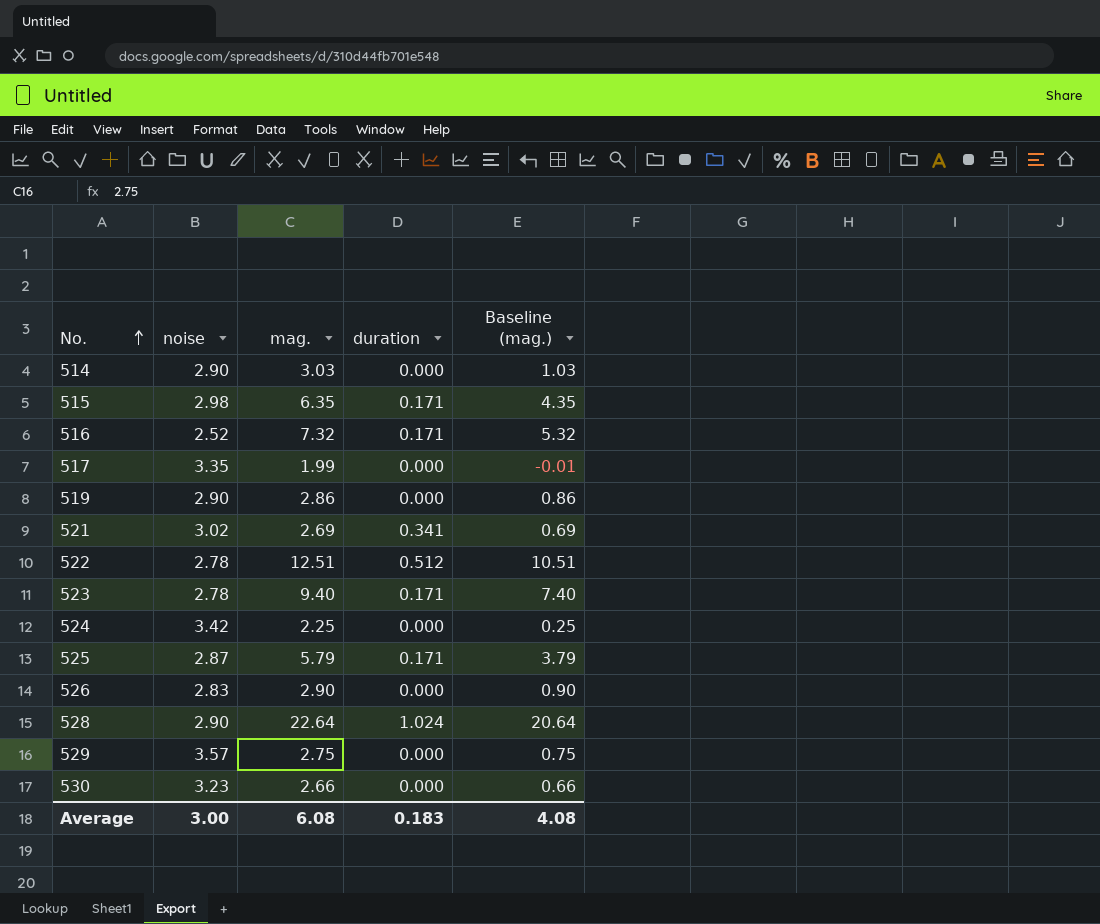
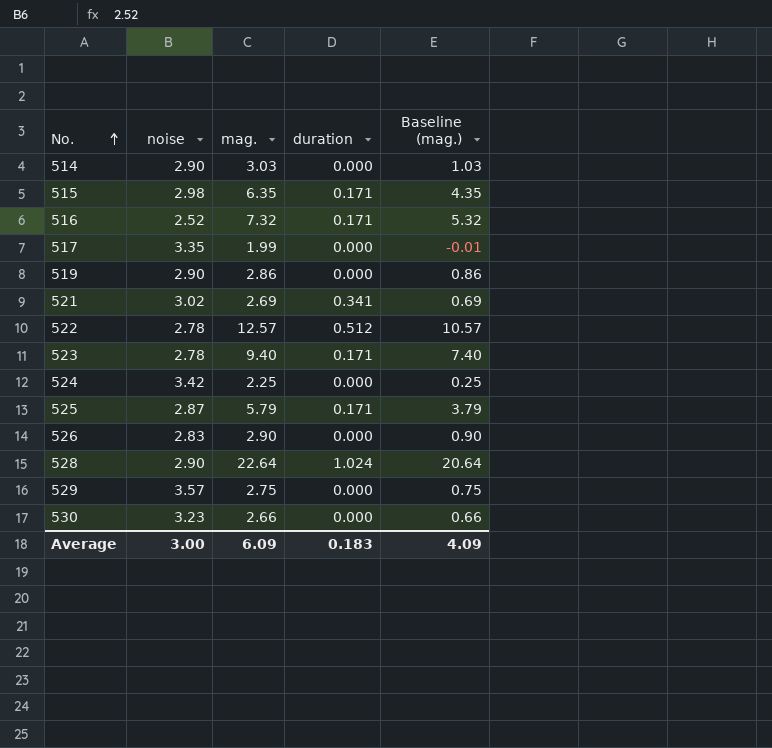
522 | mag.: 12.51 -> 12.57
522 | Baseline (mag.): 10.51 -> 10.57
Average | mag.: 6.08 -> 6.09
Average | Baseline (mag.): 4.08 -> 4.09

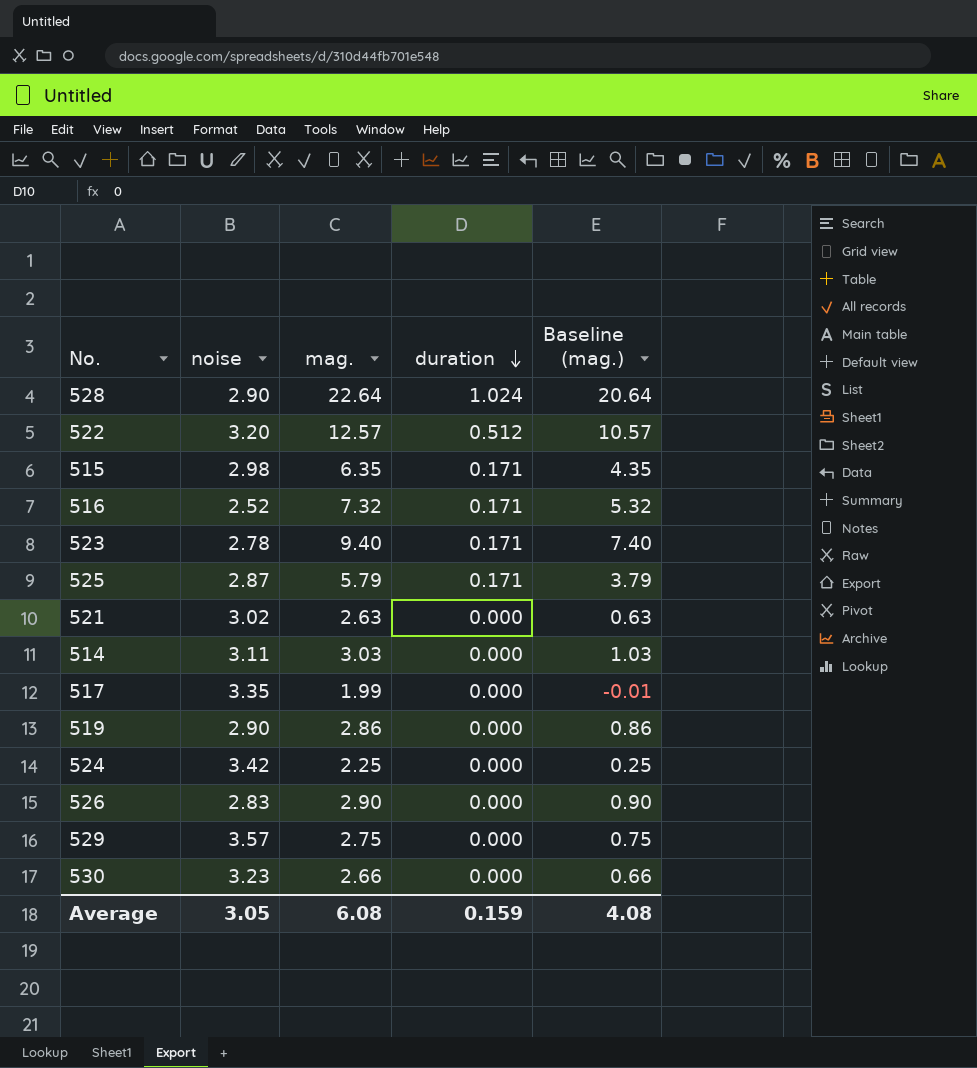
row order: No. ascending -> duration descending
522 | noise: 2.78 -> 3.20
521 | mag.: 2.69 -> 2.63
521 | duration: 0.341 -> 0.000
521 | Baseline (mag.): 0.69 -> 0.63
514 | noise: 2.90 -> 3.11
Average | noise: 3.00 -> 3.05
Average | mag.: 6.09 -> 6.08
Average | duration: 0.183 -> 0.159
Average | Baseline (mag.): 4.09 -> 4.08

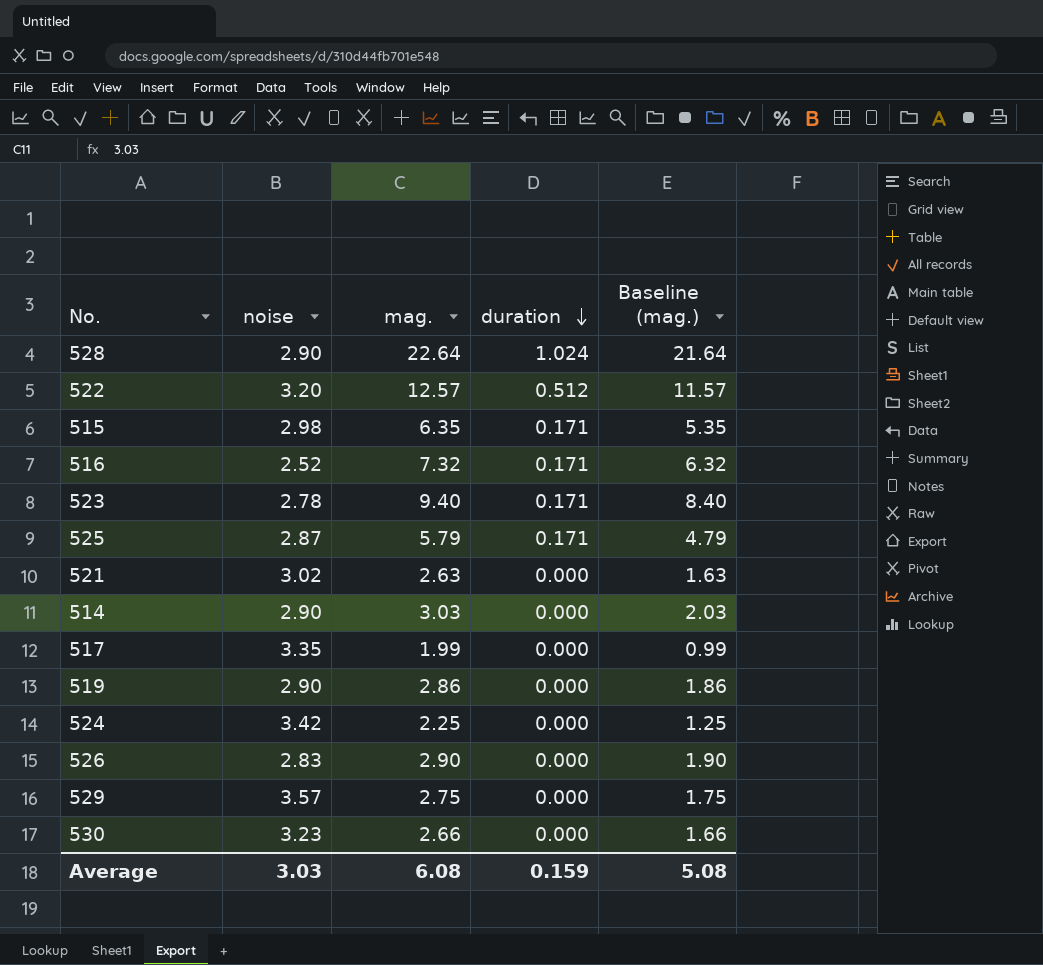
column Baseline (mag.) | formula: [mag.] - 2 -> [mag.] - 1
514 | noise: 3.11 -> 2.90
Average | noise: 3.05 -> 3.03
Average | Baseline (mag.): 4.08 -> 5.08

